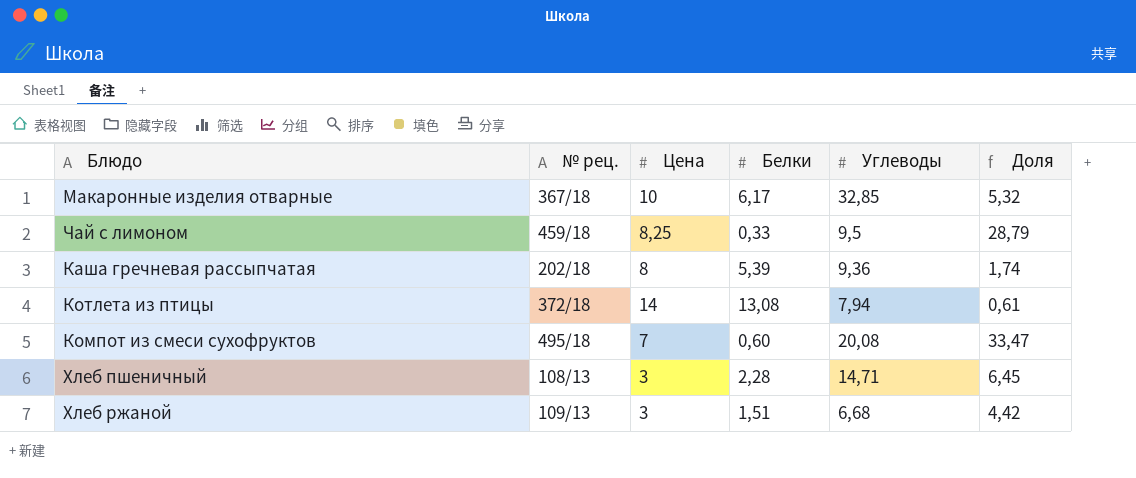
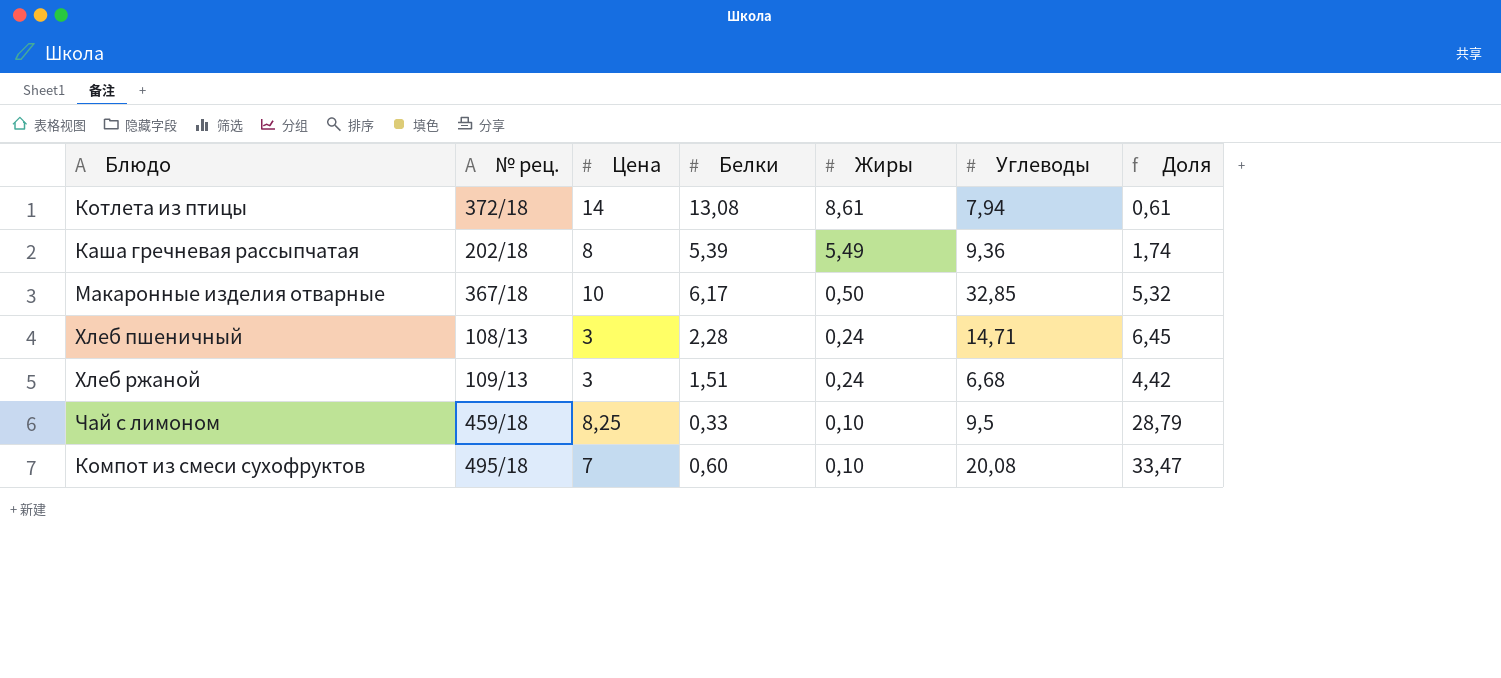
row order: none -> Жиры descending
column Жиры | position: none -> 5

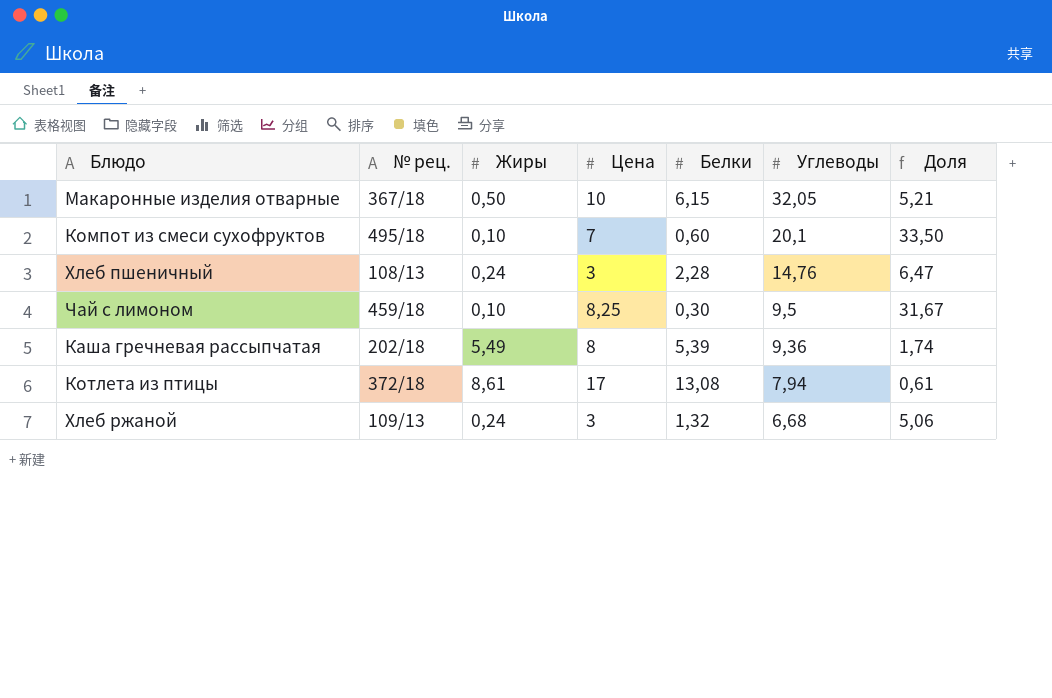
row order: Жиры descending -> Углеводы descending
column Жиры | position: 5 -> 3
Макаронные изделия отварные | Белки: 6,17 -> 6,15
Макаронные изделия отварные | Углеводы: 32,85 -> 32,05
Макаронные изделия отварные | Доля: 5,32 -> 5,21
Компот из смеси сухофруктов | Углеводы: 20,08 -> 20,1
Компот из смеси сухофруктов | Доля: 33,47 -> 33,50
Хлеб пшеничный | Углеводы: 14,71 -> 14,76
Хлеб пшеничный | Доля: 6,45 -> 6,47
Чай с лимоном | Белки: 0,33 -> 0,30
Чай с лимоном | Доля: 28,79 -> 31,67
Котлета из птицы | Цена: 14 -> 17
Хлеб ржаной | Белки: 1,51 -> 1,32
Хлеб ржаной | Доля: 4,42 -> 5,06

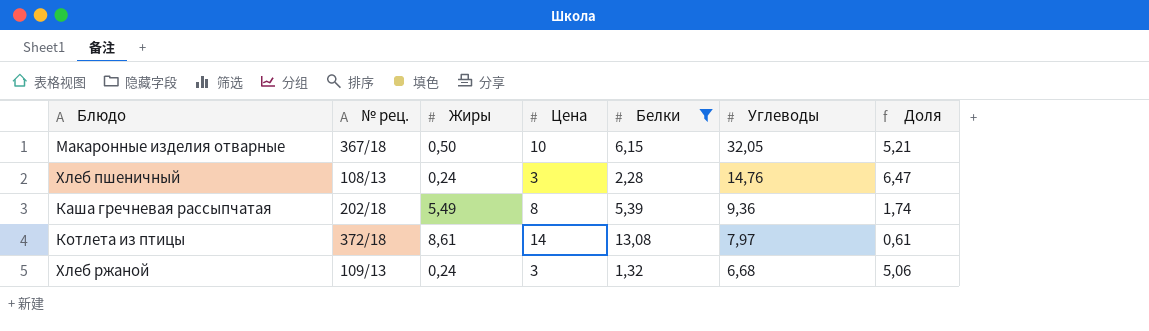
filter: none -> Белки >= 1,32
Котлета из птицы | Цена: 17 -> 14
Котлета из птицы | Углеводы: 7,94 -> 7,97

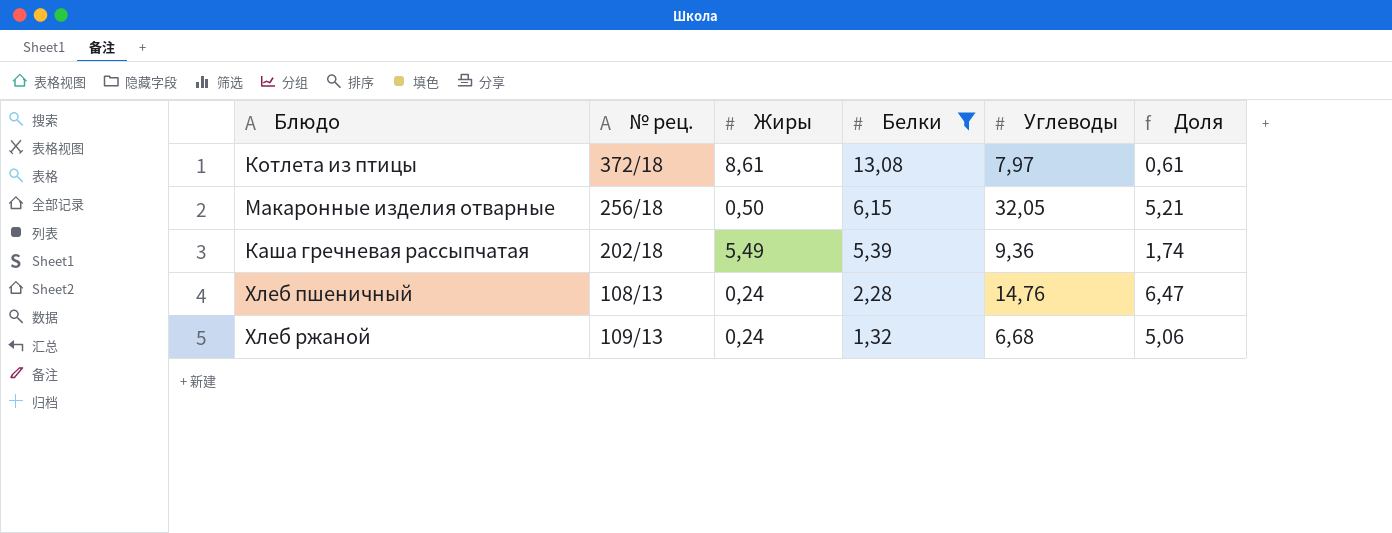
row order: Углеводы descending -> Белки descending
column Цена | position: 4 -> none
Макаронные изделия отварные | № рец.: 367/18 -> 256/18

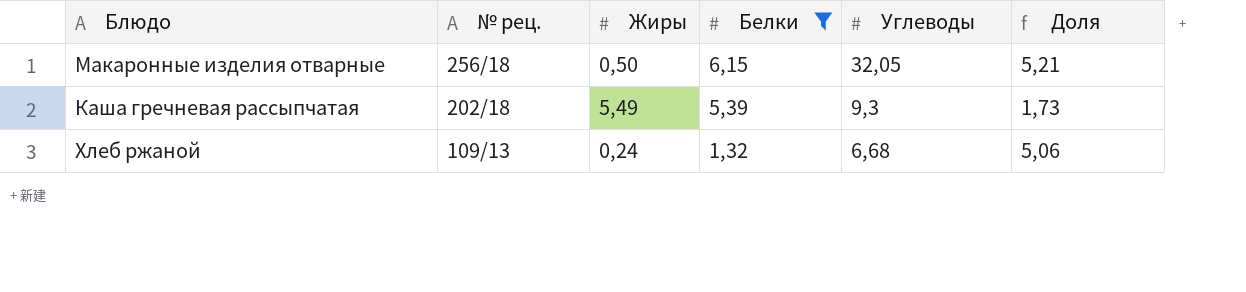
row Котлета из птицы: 372/18 | 8,61 | 13,08 | 7,97 | 0,61 -> none
row Хлеб пшеничный: 108/13 | 0,24 | 2,28 | 14,76 | 6,47 -> none
Каша гречневая рассыпчатая | Углеводы: 9,36 -> 9,3
Каша гречневая рассыпчатая | Доля: 1,74 -> 1,73

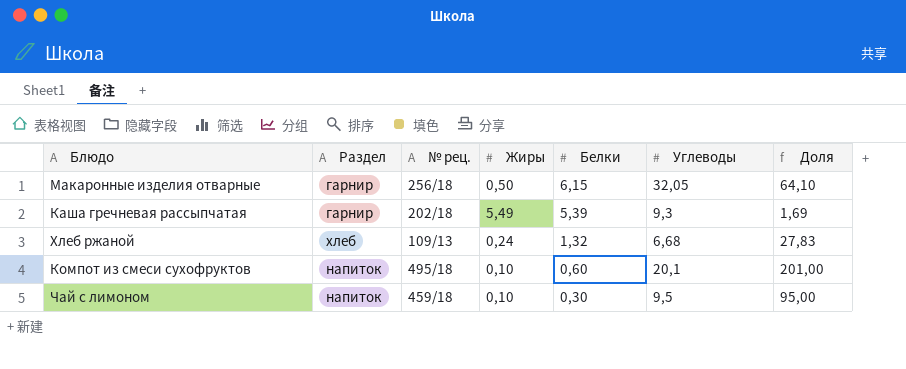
filter: Белки >= 1,32 -> none
column Раздел | position: none -> 2
column Доля | formula: [Углеводы] / [Белки] -> [Углеводы] / [Жиры]

